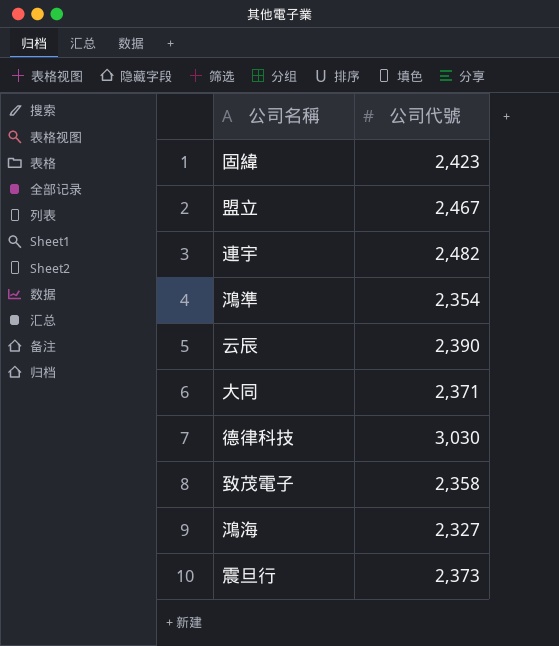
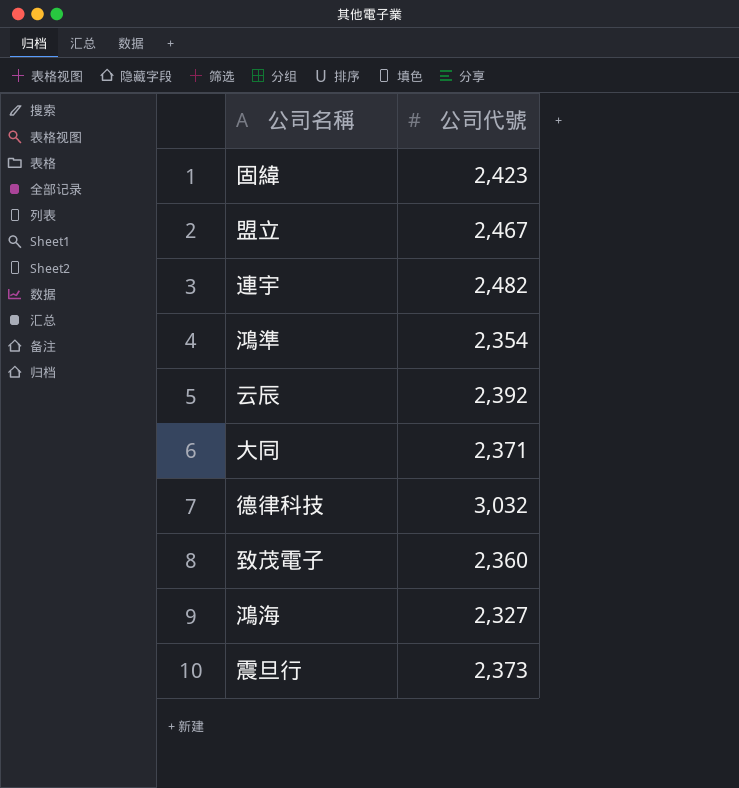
云辰 | 公司代號: 2,390 -> 2,392
德律科技 | 公司代號: 3,030 -> 3,032
致茂電子 | 公司代號: 2,358 -> 2,360

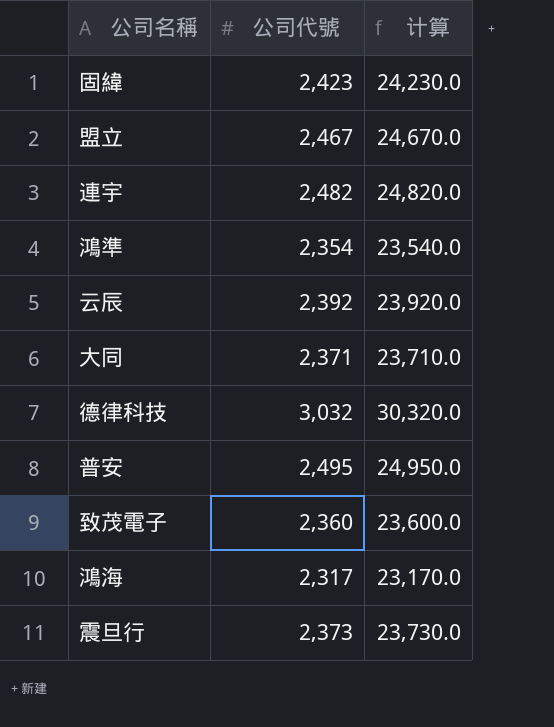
column 计算 | formula: none -> [公司代號] * 10
row 普安: none -> 2,495 | 24,950.0
鴻海 | 公司代號: 2,327 -> 2,317

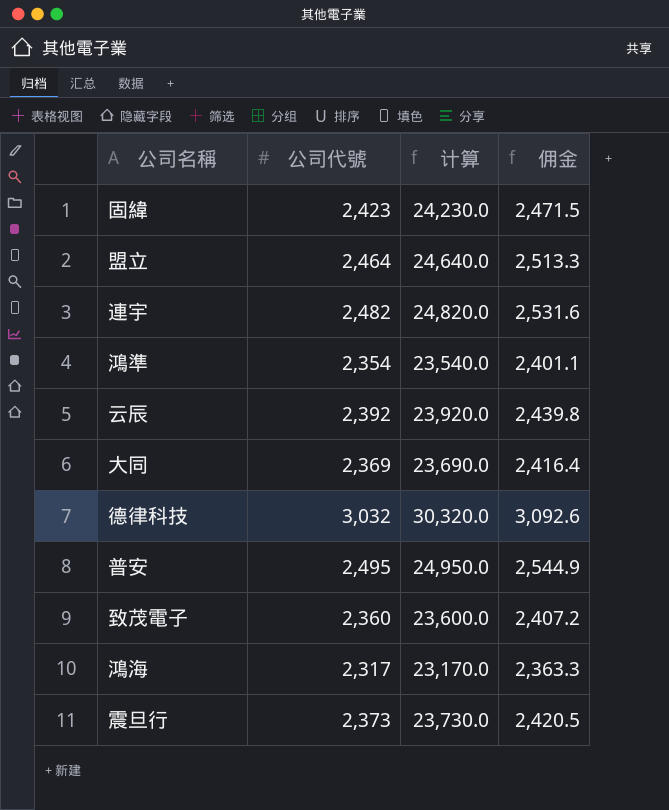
column 佣金 | formula: none -> [公司代號] * 1.02
盟立 | 公司代號: 2,467 -> 2,464
盟立 | 计算: 24,670.0 -> 24,640.0
大同 | 公司代號: 2,371 -> 2,369
大同 | 计算: 23,710.0 -> 23,690.0

